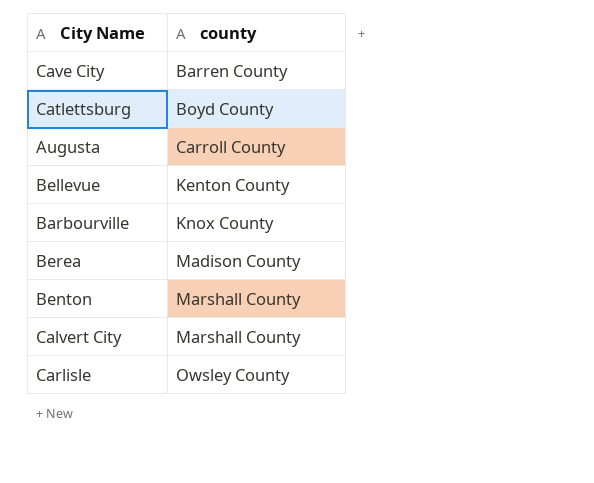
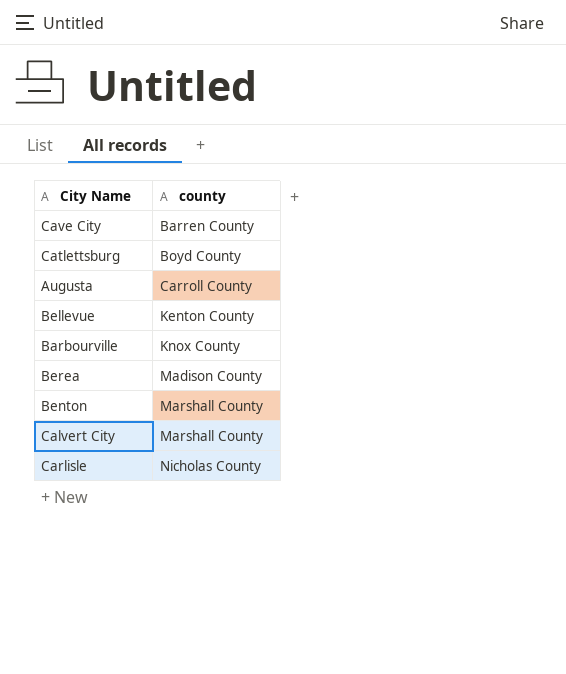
Carlisle | county: Owsley County -> Nicholas County

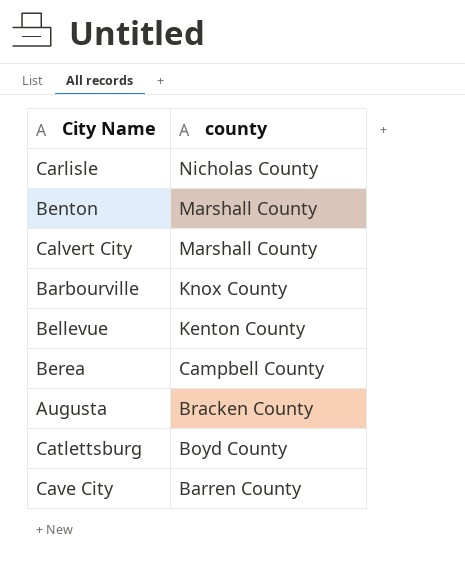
row order: county ascending -> county descending
Berea | county: Madison County -> Campbell County
Augusta | county: Carroll County -> Bracken County

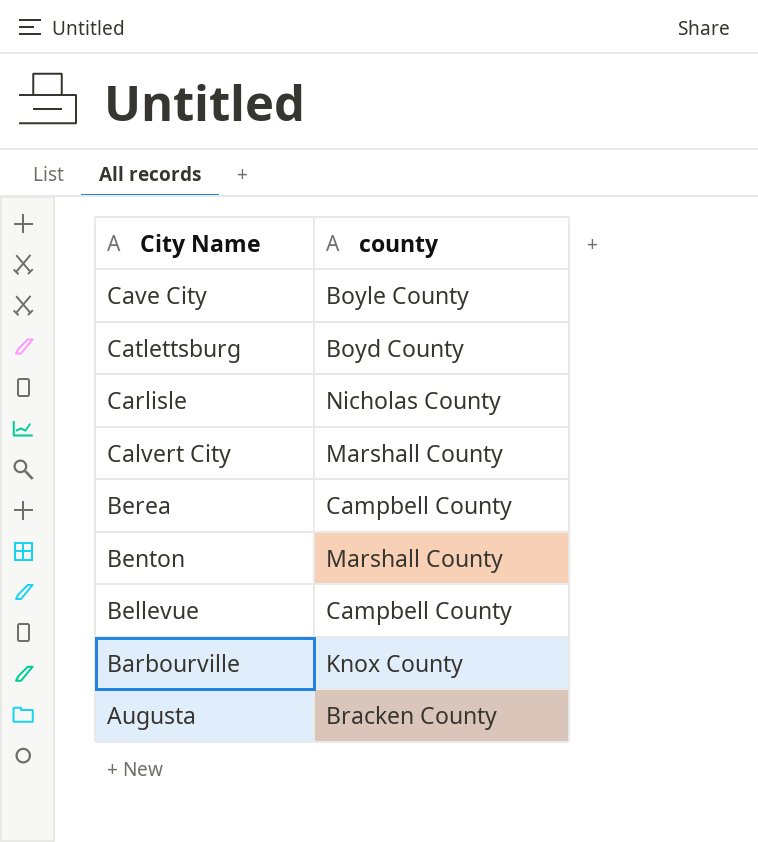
row order: county descending -> City Name descending
Cave City | county: Barren County -> Boyle County
Bellevue | county: Kenton County -> Campbell County

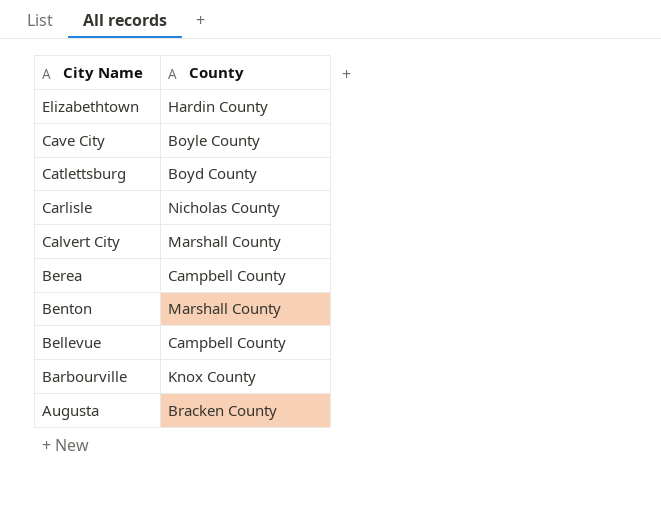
column name: county -> County
row Elizabethtown: none -> Hardin County

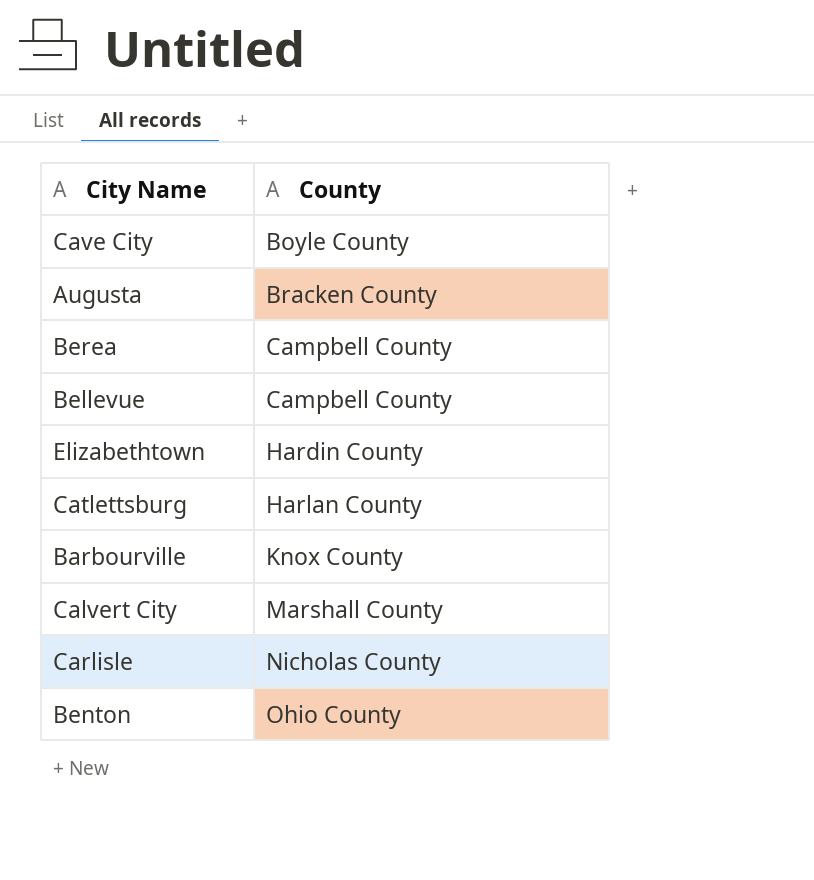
row order: City Name descending -> County ascending
Catlettsburg | County: Boyd County -> Harlan County
Benton | County: Marshall County -> Ohio County

